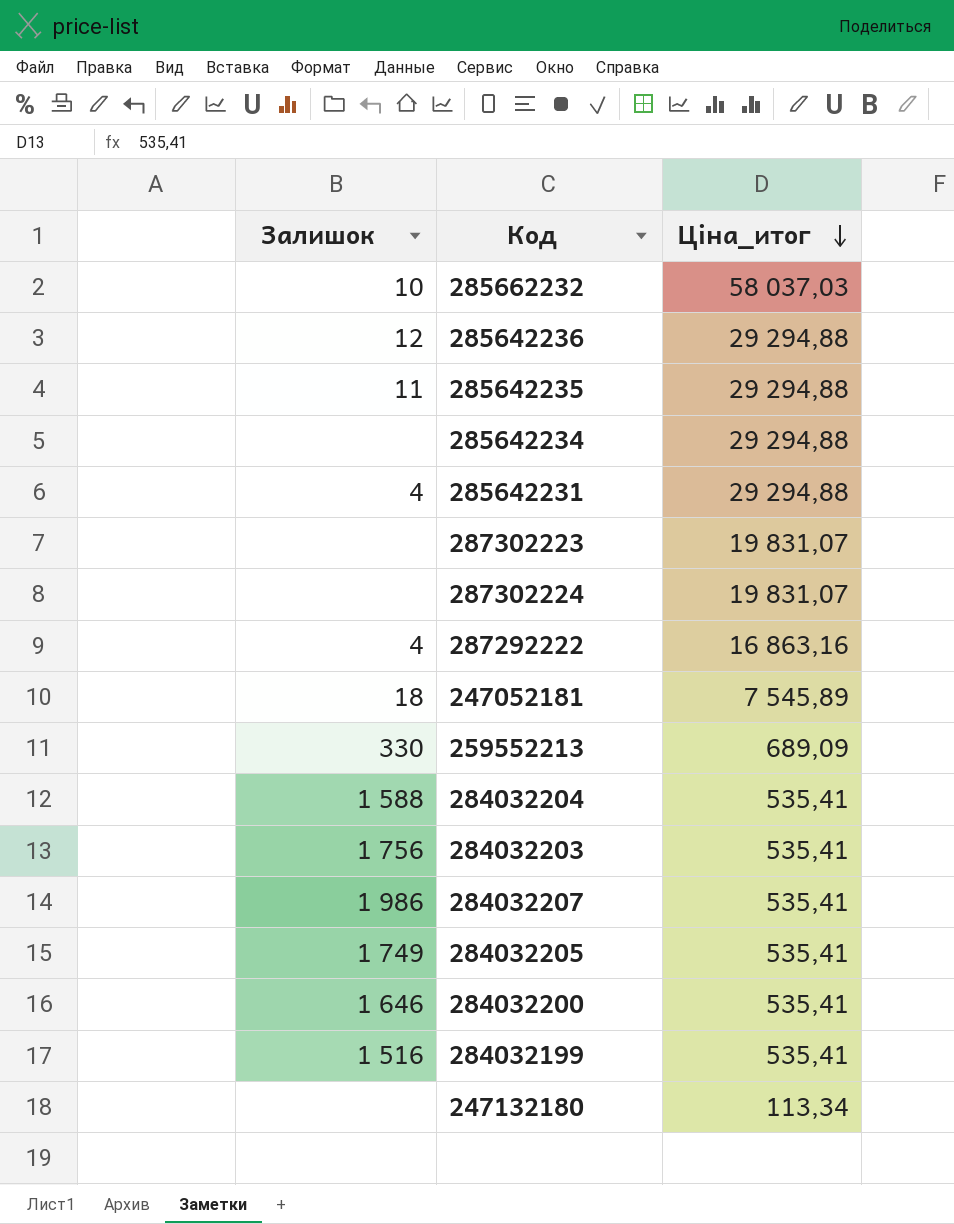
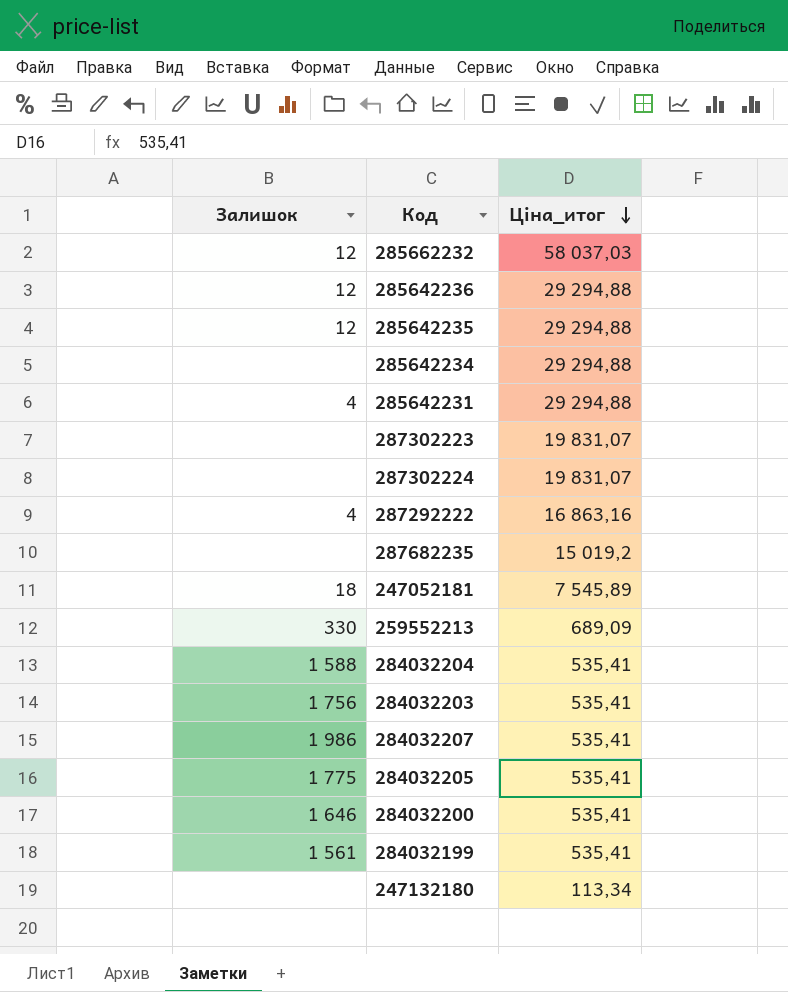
285662232 | Залишок: 10 -> 12
285642235 | Залишок: 11 -> 12
row 287682235: none -> none | 15 019,2
284032205 | Залишок: 1 749 -> 1 775
284032199 | Залишок: 1 516 -> 1 561

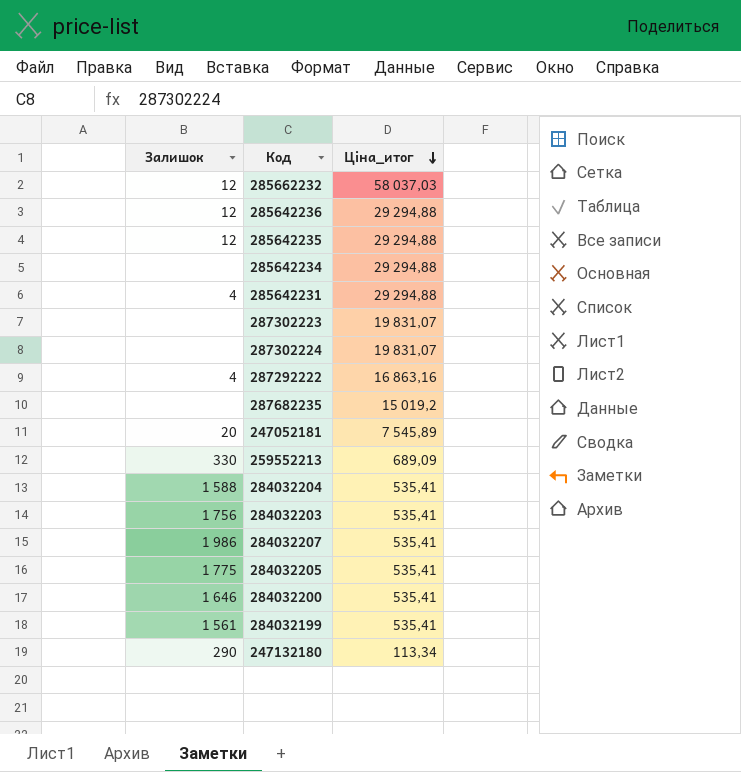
247052181 | Залишок: 18 -> 20
247132180 | Залишок: none -> 290

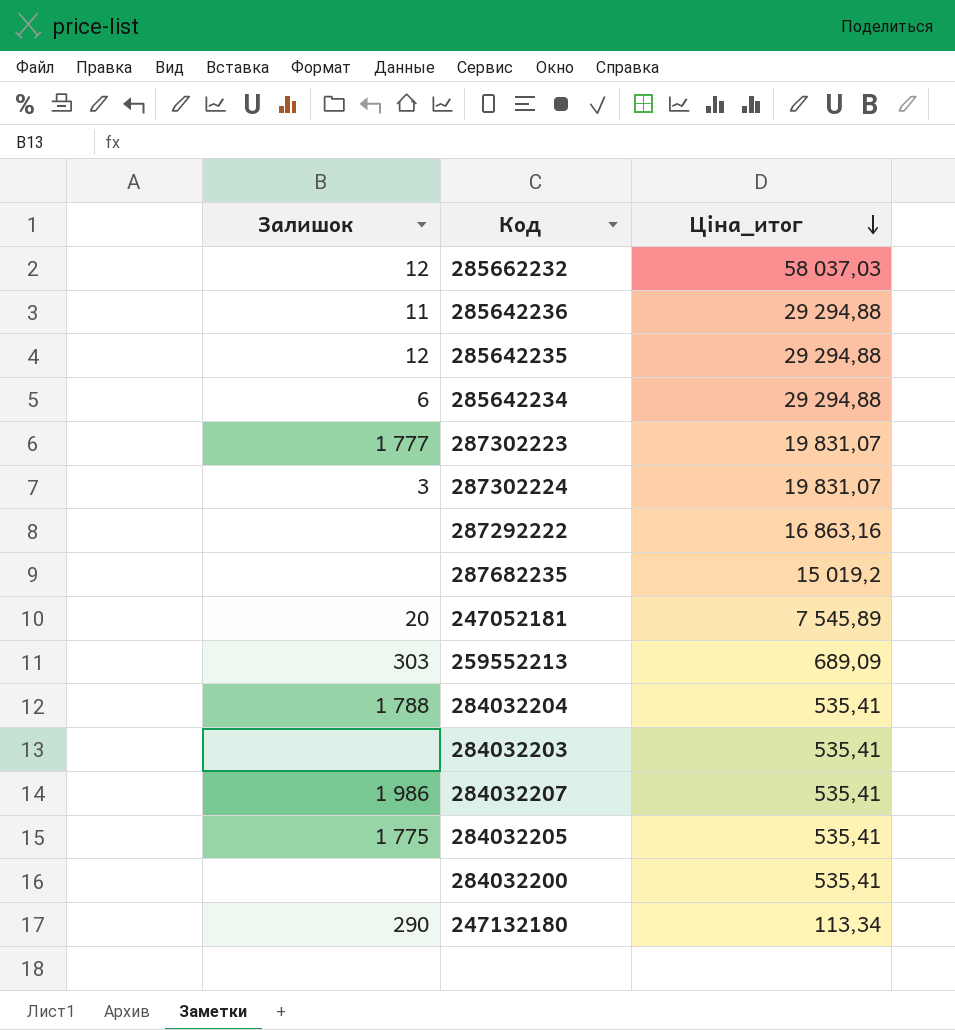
row 285642231: 4 | 29 294,88 -> none
row 284032199: 1 561 | 535,41 -> none
285642236 | Залишок: 12 -> 11
285642234 | Залишок: none -> 6
287302223 | Залишок: none -> 1 777
287302224 | Залишок: none -> 3
287292222 | Залишок: 4 -> none
259552213 | Залишок: 330 -> 303
284032204 | Залишок: 1 588 -> 1 788
284032203 | Залишок: 1 756 -> none
284032200 | Залишок: 1 646 -> none

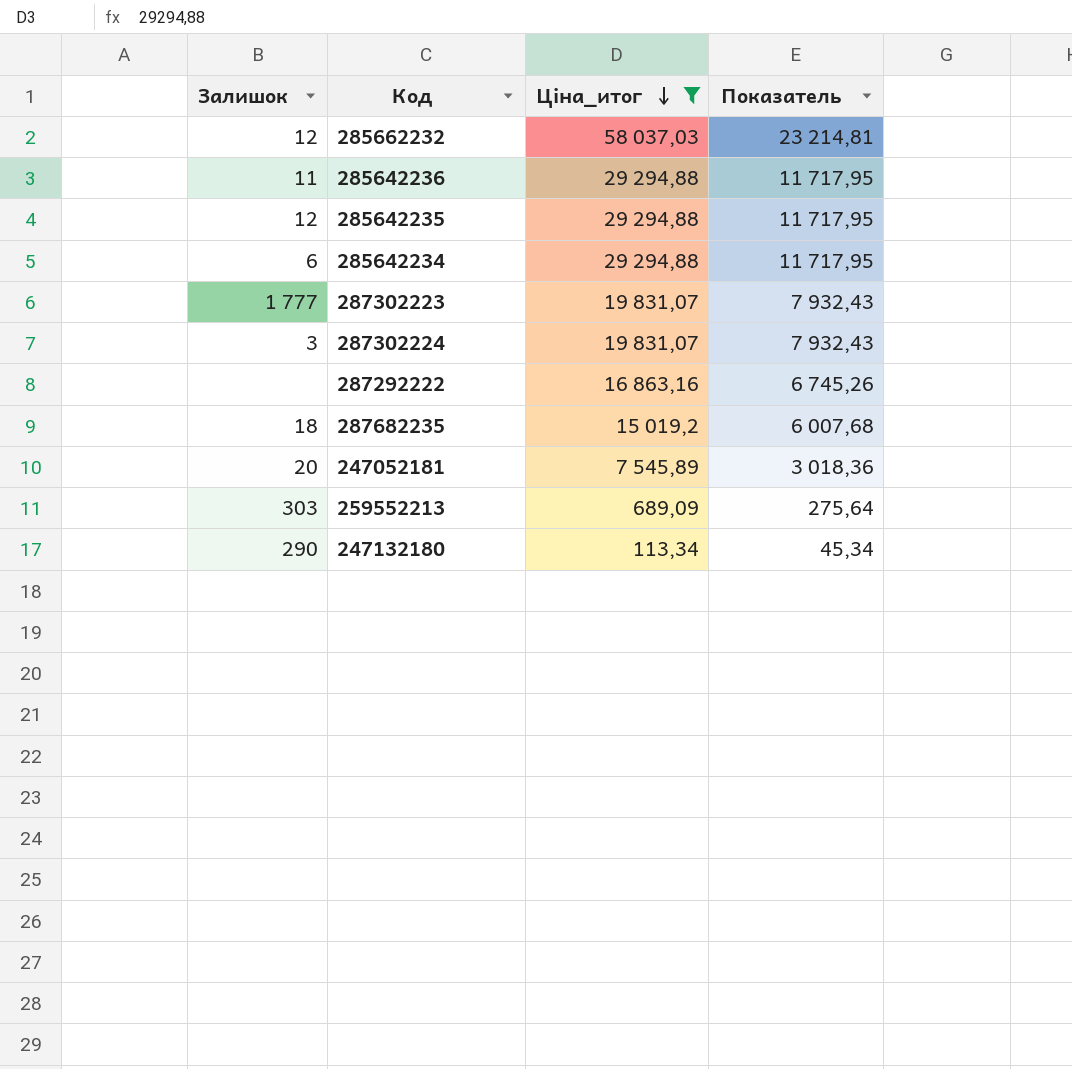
filter: none -> Ціна_итог != 535,41
column Показатель | formula: none -> [Ціна_итог] * 0,4
287682235 | Залишок: none -> 18

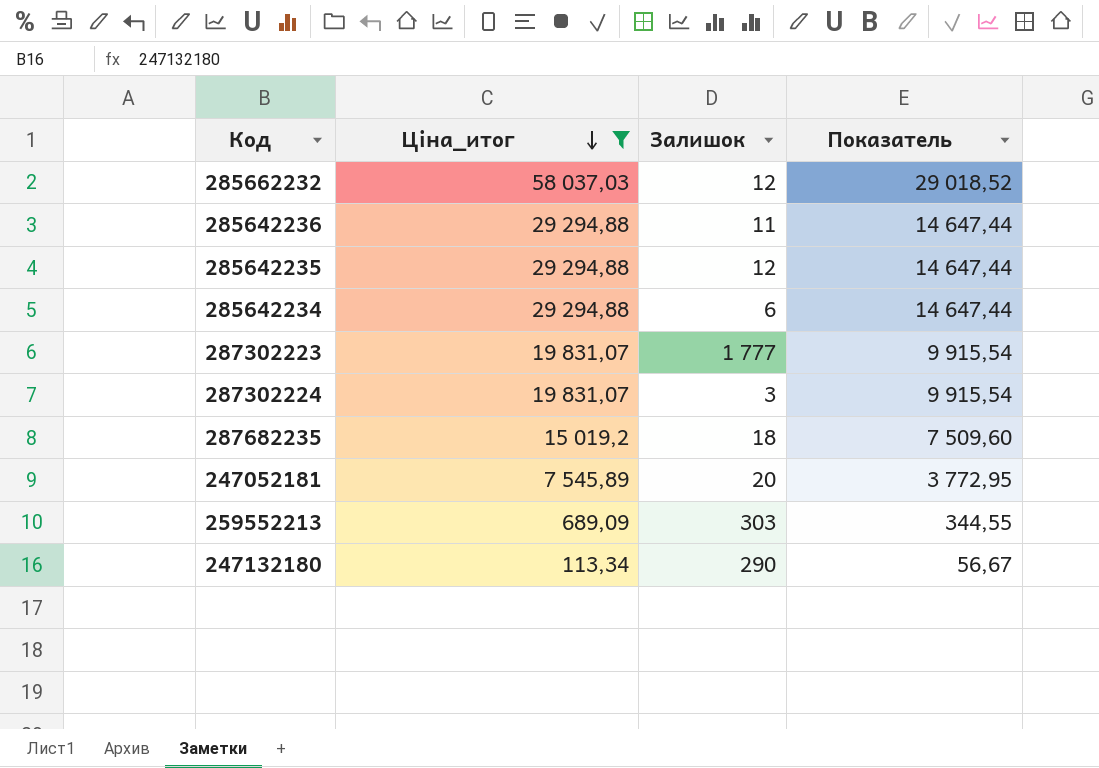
column Залишок | position: 1 -> 3
column Показатель | formula: [Ціна_итог] * 0,4 -> [Ціна_итог] * 0,5
row 287292222: none | 16 863,16 | 6 745,26 -> none

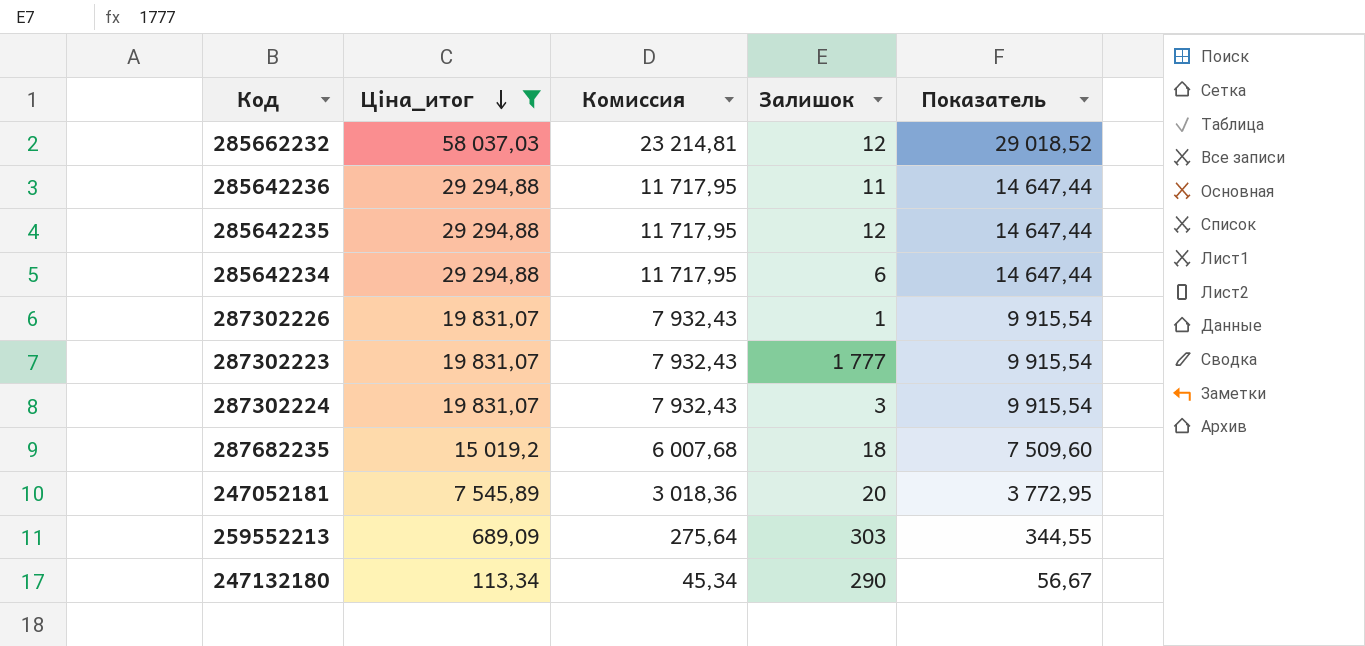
column Комиссия | formula: none -> [Ціна_итог] * 0,4
row 287302226: none -> 19 831,07 | 7 932,43 | 1 | 9 915,54

